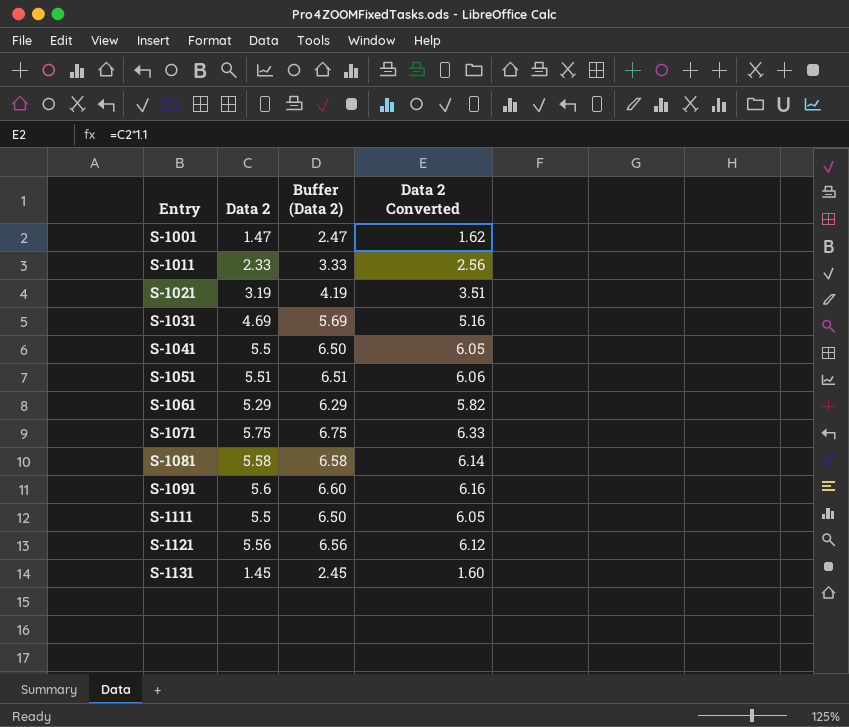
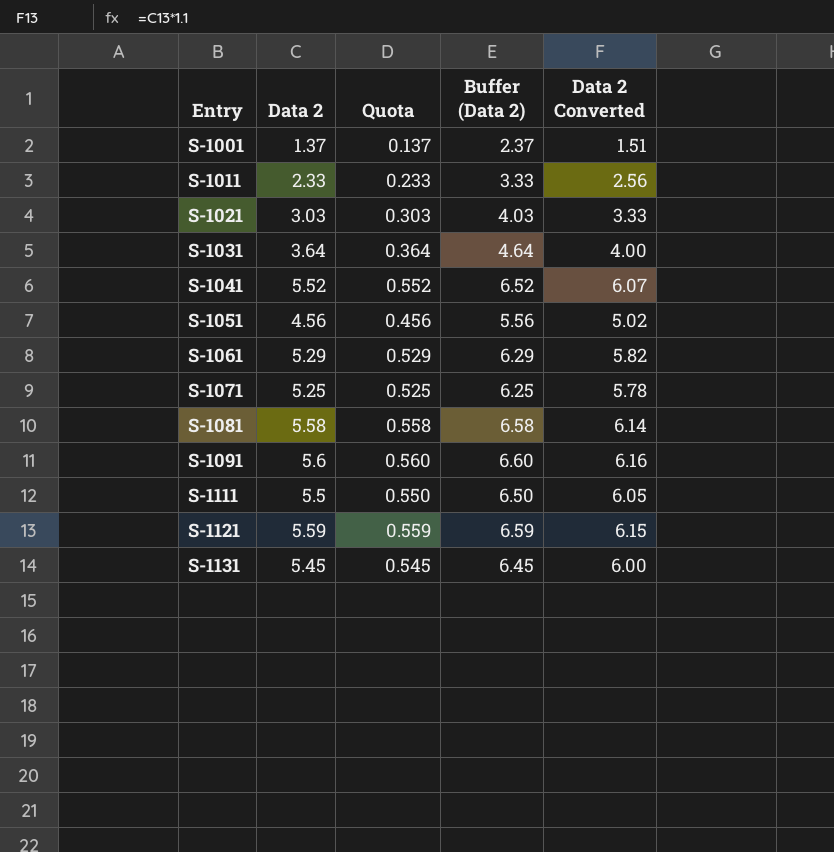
column Quota | formula: none -> [Data 2] * 0.1
S-1001 | Data 2: 1.47 -> 1.37
S-1001 | Buffer (Data 2): 2.47 -> 2.37
S-1001 | Data 2 Converted: 1.62 -> 1.51
S-1021 | Data 2: 3.19 -> 3.03
S-1021 | Buffer (Data 2): 4.19 -> 4.03
S-1021 | Data 2 Converted: 3.51 -> 3.33
S-1031 | Data 2: 4.69 -> 3.64
S-1031 | Buffer (Data 2): 5.69 -> 4.64
S-1031 | Data 2 Converted: 5.16 -> 4.00
S-1041 | Data 2: 5.5 -> 5.52
S-1041 | Buffer (Data 2): 6.50 -> 6.52
S-1041 | Data 2 Converted: 6.05 -> 6.07
S-1051 | Data 2: 5.51 -> 4.56
S-1051 | Buffer (Data 2): 6.51 -> 5.56
S-1051 | Data 2 Converted: 6.06 -> 5.02
S-1071 | Data 2: 5.75 -> 5.25
S-1071 | Buffer (Data 2): 6.75 -> 6.25
S-1071 | Data 2 Converted: 6.33 -> 5.78
S-1121 | Data 2: 5.56 -> 5.59
S-1121 | Buffer (Data 2): 6.56 -> 6.59
S-1121 | Data 2 Converted: 6.12 -> 6.15
S-1131 | Data 2: 1.45 -> 5.45
S-1131 | Buffer (Data 2): 2.45 -> 6.45
S-1131 | Data 2 Converted: 1.60 -> 6.00

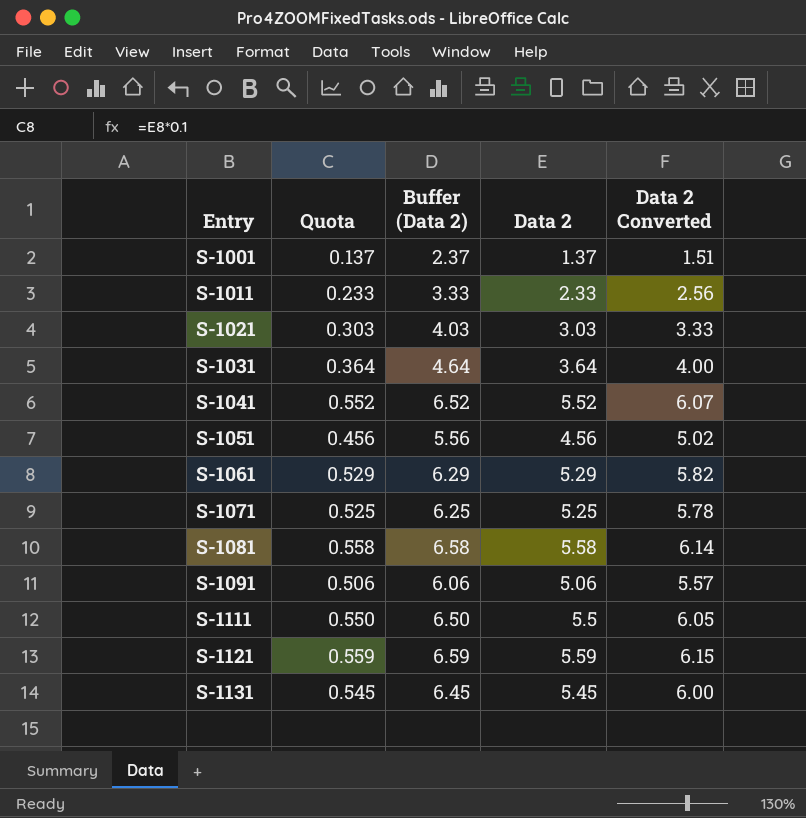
column Data 2 | position: 2 -> 4
S-1091 | Quota: 0.560 -> 0.506
S-1091 | Buffer (Data 2): 6.60 -> 6.06
S-1091 | Data 2: 5.6 -> 5.06
S-1091 | Data 2 Converted: 6.16 -> 5.57

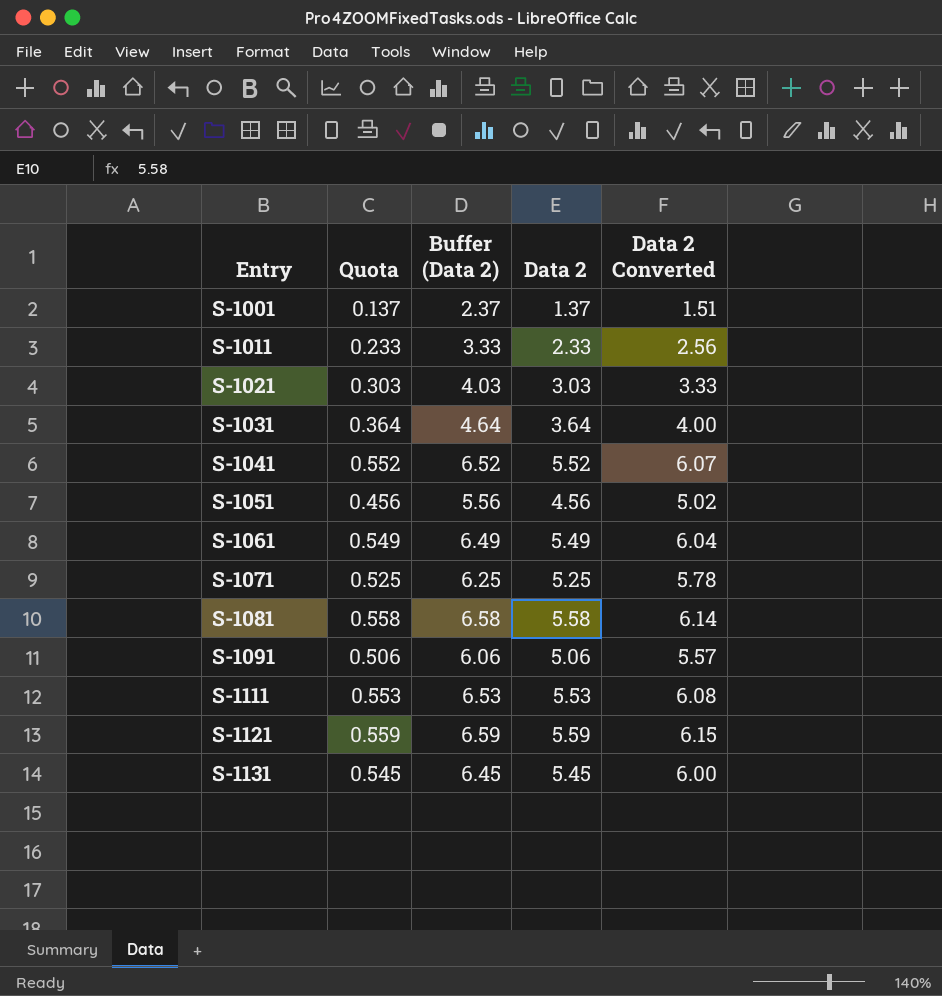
S-1061 | Quota: 0.529 -> 0.549
S-1061 | Buffer (Data 2): 6.29 -> 6.49
S-1061 | Data 2: 5.29 -> 5.49
S-1061 | Data 2 Converted: 5.82 -> 6.04
S-1111 | Quota: 0.550 -> 0.553
S-1111 | Buffer (Data 2): 6.50 -> 6.53
S-1111 | Data 2: 5.5 -> 5.53
S-1111 | Data 2 Converted: 6.05 -> 6.08

